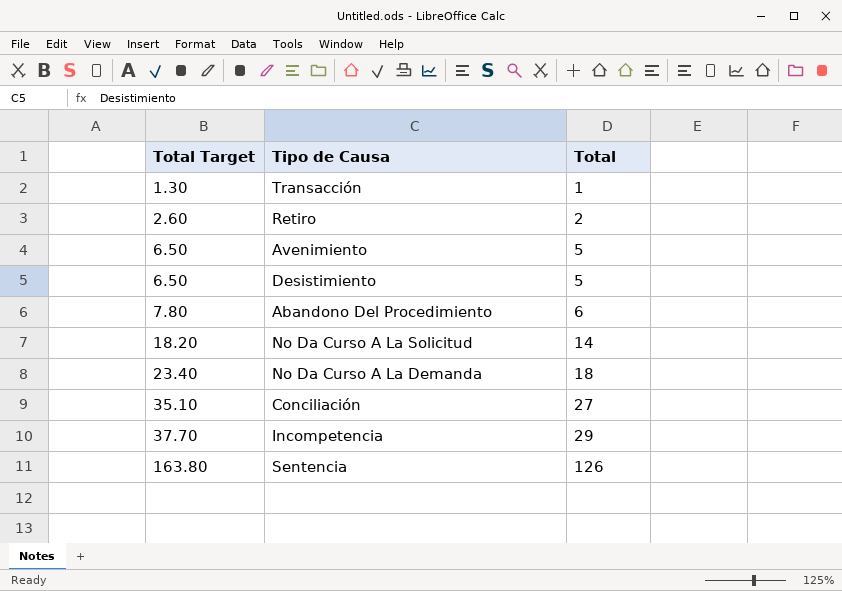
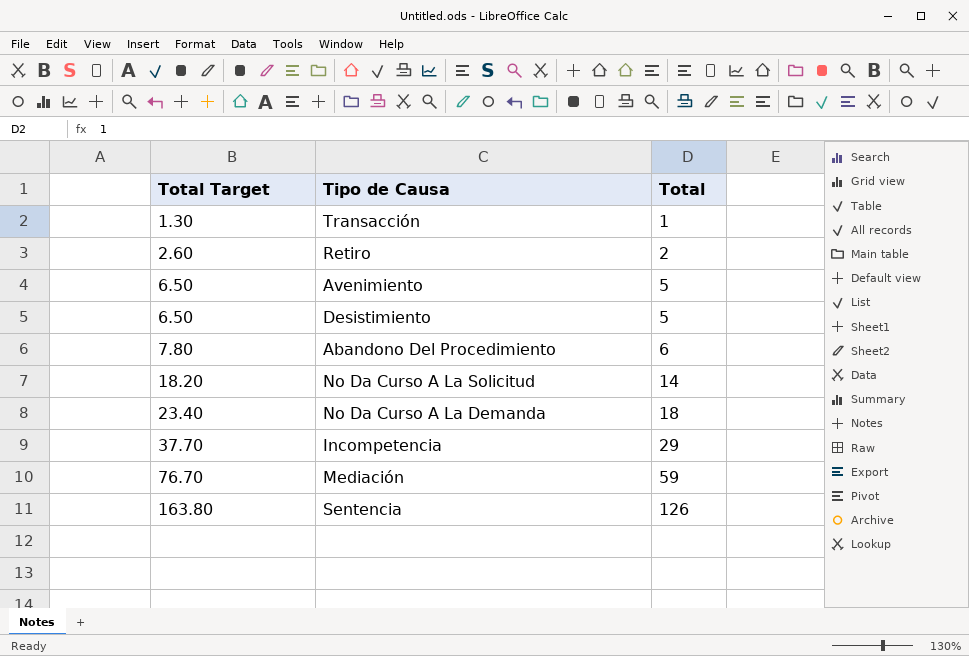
row Conciliación: 35.10 | 27 -> none
row Mediación: none -> 76.70 | 59

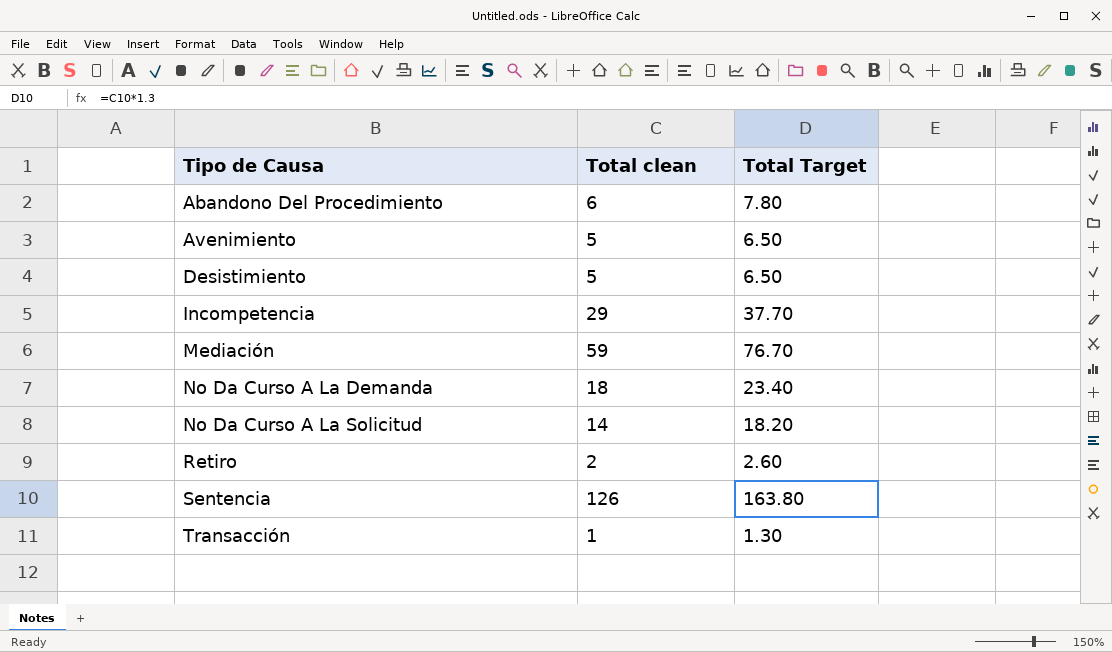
row order: Total Target ascending -> Tipo de Causa ascending
column name: Total -> Total clean
column Total Target | position: 1 -> 3

